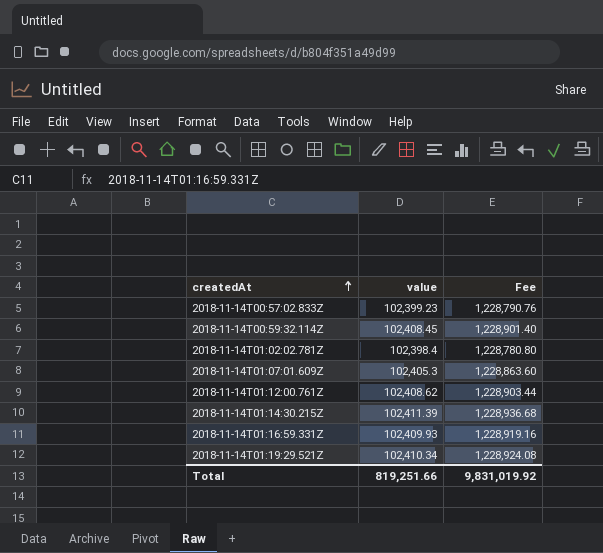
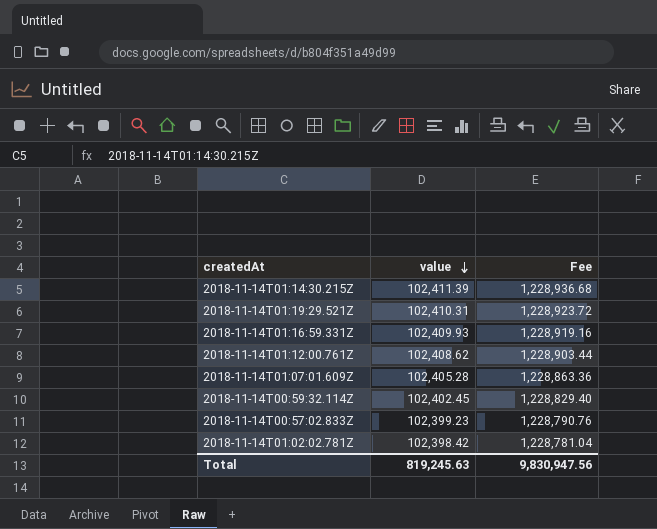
row order: createdAt ascending -> value descending
2018-11-14T01:19:29.521Z | value: 102,410.34 -> 102,410.31
2018-11-14T01:19:29.521Z | Fee: 1,228,924.08 -> 1,228,923.72
2018-11-14T01:07:01.609Z | value: 102,405.3 -> 102,405.28
2018-11-14T01:07:01.609Z | Fee: 1,228,863.60 -> 1,228,863.36
2018-11-14T00:59:32.114Z | value: 102,408.45 -> 102,402.45
2018-11-14T00:59:32.114Z | Fee: 1,228,901.40 -> 1,228,829.40
2018-11-14T01:02:02.781Z | value: 102,398.4 -> 102,398.42
2018-11-14T01:02:02.781Z | Fee: 1,228,780.80 -> 1,228,781.04
Total | value: 819,251.66 -> 819,245.63
Total | Fee: 9,831,019.92 -> 9,830,947.56

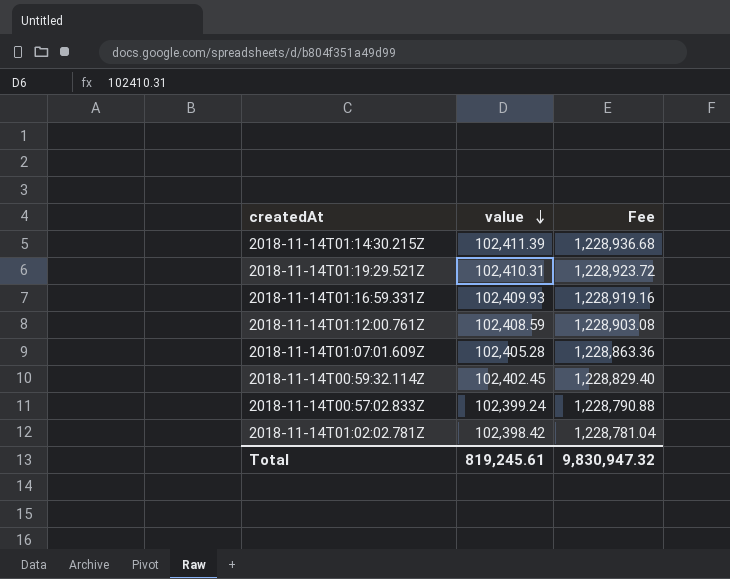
2018-11-14T01:12:00.761Z | value: 102,408.62 -> 102,408.59
2018-11-14T01:12:00.761Z | Fee: 1,228,903.44 -> 1,228,903.08
2018-11-14T00:57:02.833Z | value: 102,399.23 -> 102,399.24
2018-11-14T00:57:02.833Z | Fee: 1,228,790.76 -> 1,228,790.88
Total | value: 819,245.63 -> 819,245.61
Total | Fee: 9,830,947.56 -> 9,830,947.32

